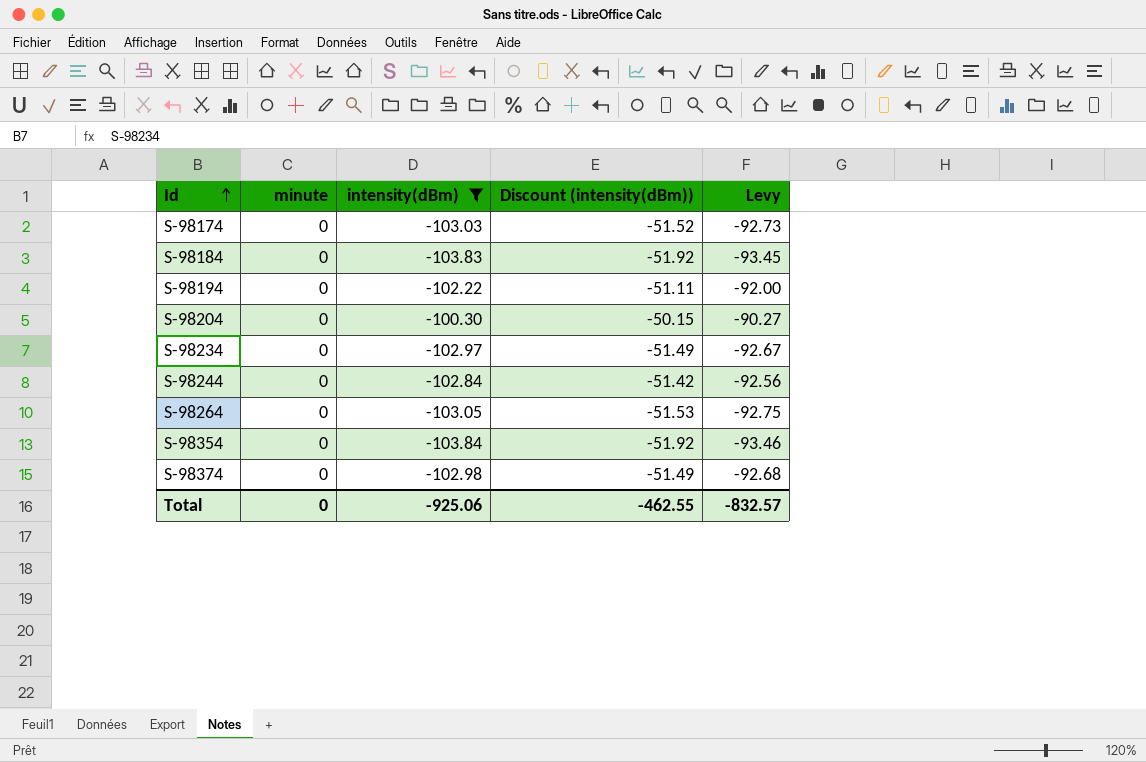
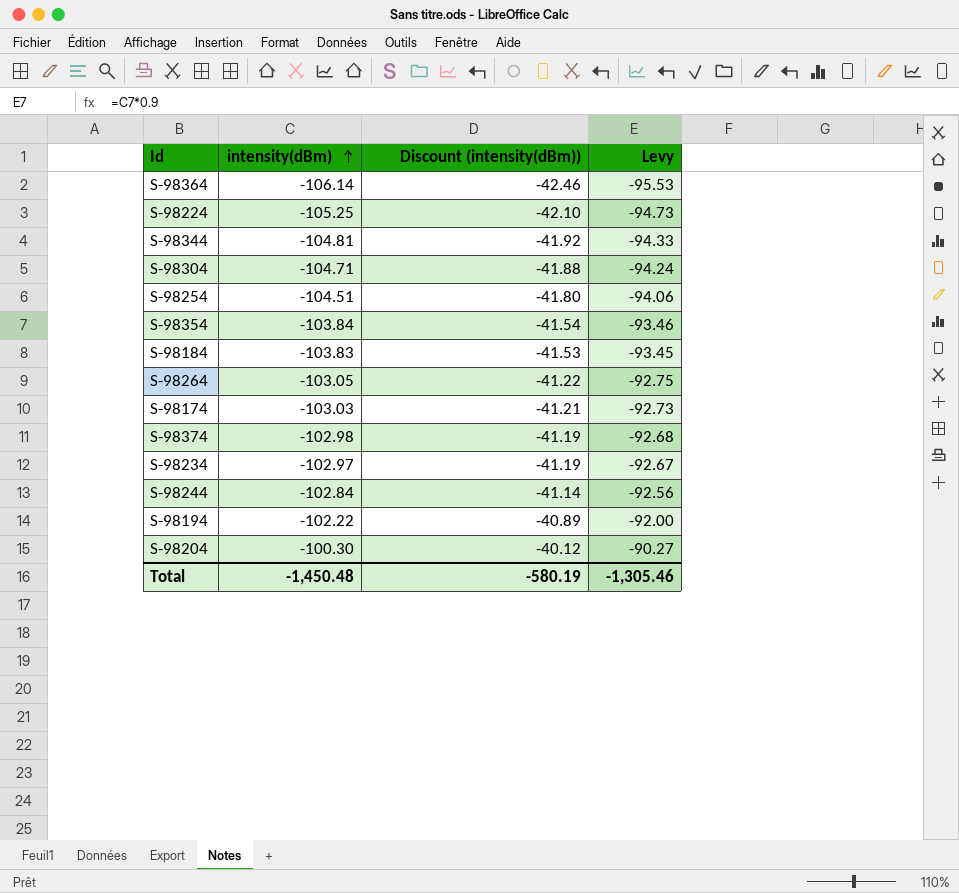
filter: intensity(dBm) >= -103.84 -> none
row order: Id ascending -> intensity(dBm) ascending
column minute | position: 2 -> none
column Discount (intensity(dBm)) | formula: [intensity(dBm)] * 0.5 -> [intensity(dBm)] * 0.4
Total | intensity(dBm): -925.06 -> -1,450.48
Total | Discount (intensity(dBm)): -462.55 -> -580.19
Total | Levy: -832.57 -> -1,305.46

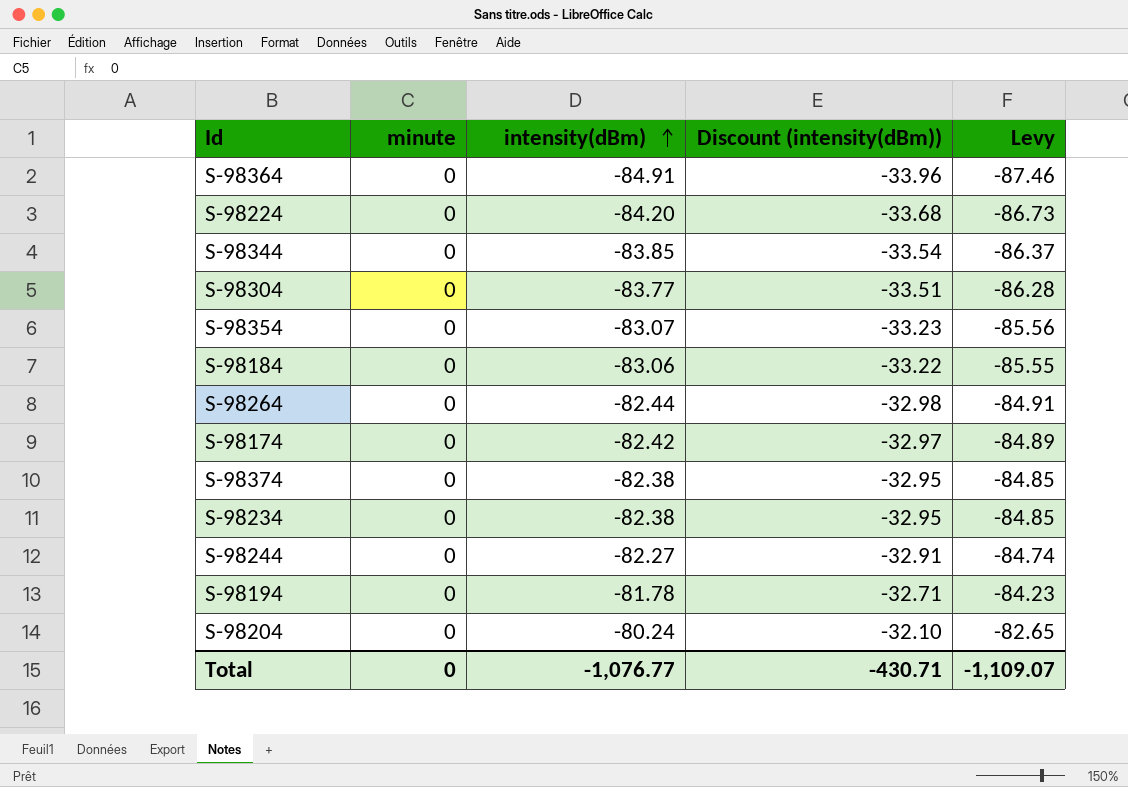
column minute | position: none -> 2
column Levy | formula: [intensity(dBm)] * 0.9 -> [intensity(dBm)] * 1.03
row S-98254: -104.51 | -41.80 | -94.06 -> none
S-98364 | intensity(dBm): -106.14 -> -84.91
S-98364 | Discount (intensity(dBm)): -42.46 -> -33.96
S-98224 | intensity(dBm): -105.25 -> -84.20
S-98224 | Discount (intensity(dBm)): -42.10 -> -33.68
S-98344 | intensity(dBm): -104.81 -> -83.85
S-98344 | Discount (intensity(dBm)): -41.92 -> -33.54
S-98304 | intensity(dBm): -104.71 -> -83.77
S-98304 | Discount (intensity(dBm)): -41.88 -> -33.51
S-98354 | intensity(dBm): -103.84 -> -83.07
S-98354 | Discount (intensity(dBm)): -41.54 -> -33.23
S-98184 | intensity(dBm): -103.83 -> -83.06
S-98184 | Discount (intensity(dBm)): -41.53 -> -33.22
S-98264 | intensity(dBm): -103.05 -> -82.44
S-98264 | Discount (intensity(dBm)): -41.22 -> -32.98
S-98174 | intensity(dBm): -103.03 -> -82.42
S-98174 | Discount (intensity(dBm)): -41.21 -> -32.97
S-98374 | intensity(dBm): -102.98 -> -82.38
S-98374 | Discount (intensity(dBm)): -41.19 -> -32.95
S-98234 | intensity(dBm): -102.97 -> -82.38
S-98234 | Discount (intensity(dBm)): -41.19 -> -32.95
S-98244 | intensity(dBm): -102.84 -> -82.27
S-98244 | Discount (intensity(dBm)): -41.14 -> -32.91
S-98194 | intensity(dBm): -102.22 -> -81.78
S-98194 | Discount (intensity(dBm)): -40.89 -> -32.71
S-98204 | intensity(dBm): -100.30 -> -80.24
S-98204 | Discount (intensity(dBm)): -40.12 -> -32.10
Total | intensity(dBm): -1,450.48 -> -1,076.77
Total | Discount (intensity(dBm)): -580.19 -> -430.71
Total | Levy: -1,305.46 -> -1,109.07

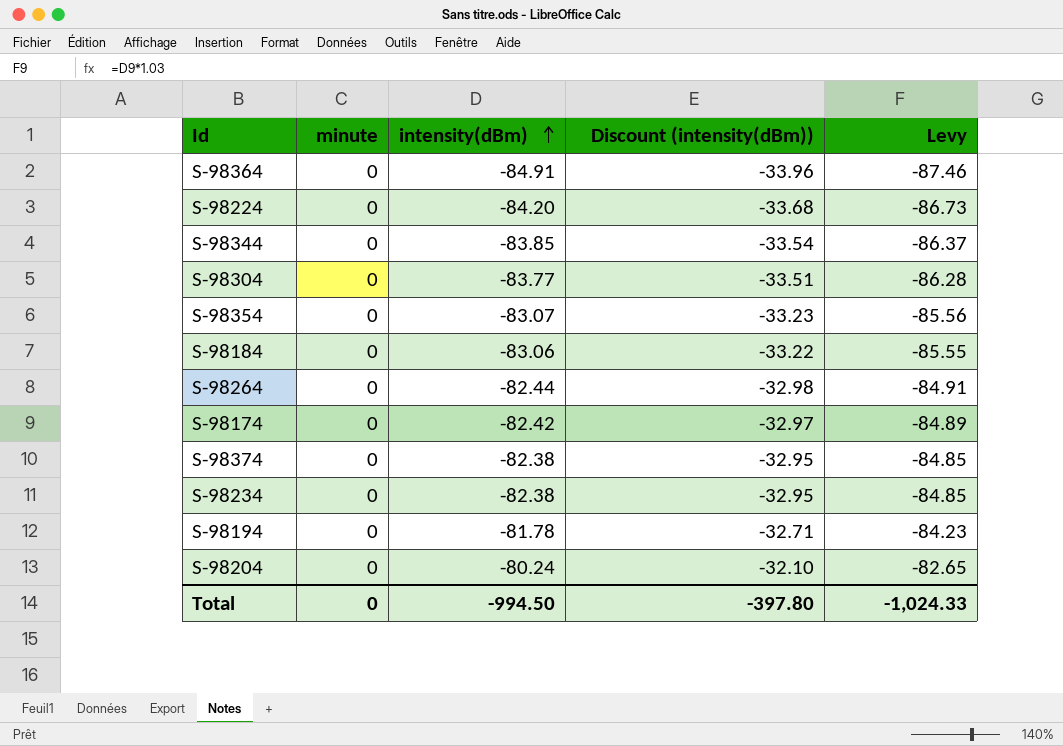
row S-98244: 0 | -82.27 | -32.91 | -84.74 -> none
Total | intensity(dBm): -1,076.77 -> -994.50
Total | Discount (intensity(dBm)): -430.71 -> -397.80
Total | Levy: -1,109.07 -> -1,024.33

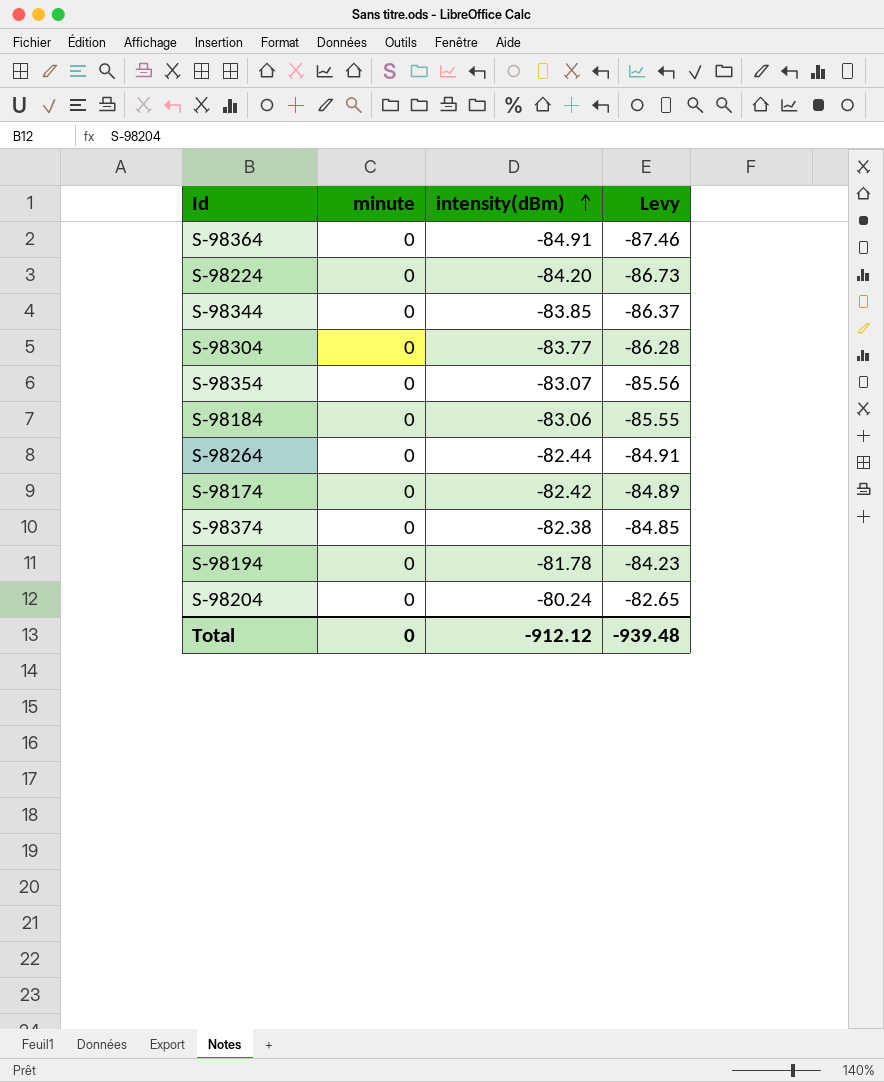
column Discount (intensity(dBm)) | formula: [intensity(dBm)] * 0.4 -> none
row S-98234: 0 | -82.38 | -32.95 | -84.85 -> none
Total | intensity(dBm): -994.50 -> -912.12
Total | Levy: -1,024.33 -> -939.48

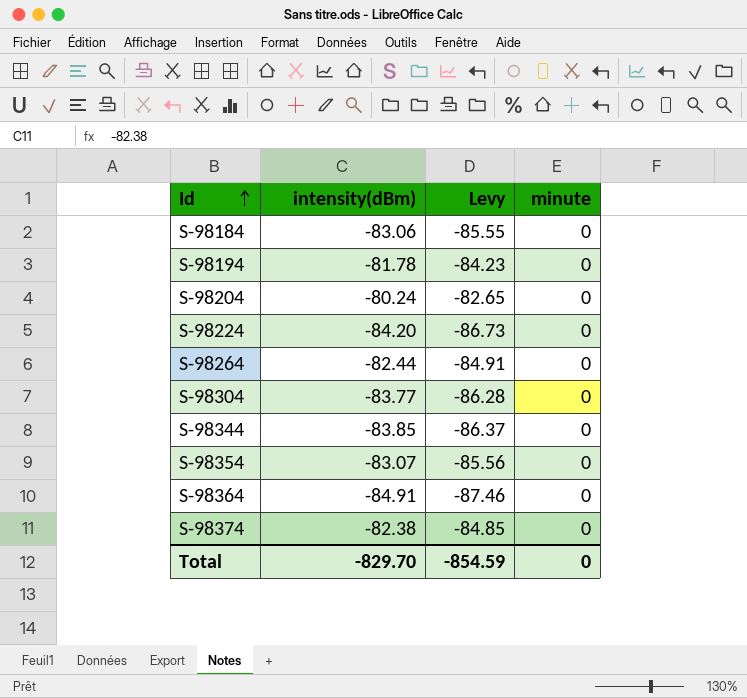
row order: intensity(dBm) ascending -> Id ascending
column minute | position: 2 -> 4
row S-98174: 0 | -82.42 | -84.89 -> none
Total | intensity(dBm): -912.12 -> -829.70
Total | Levy: -939.48 -> -854.59

